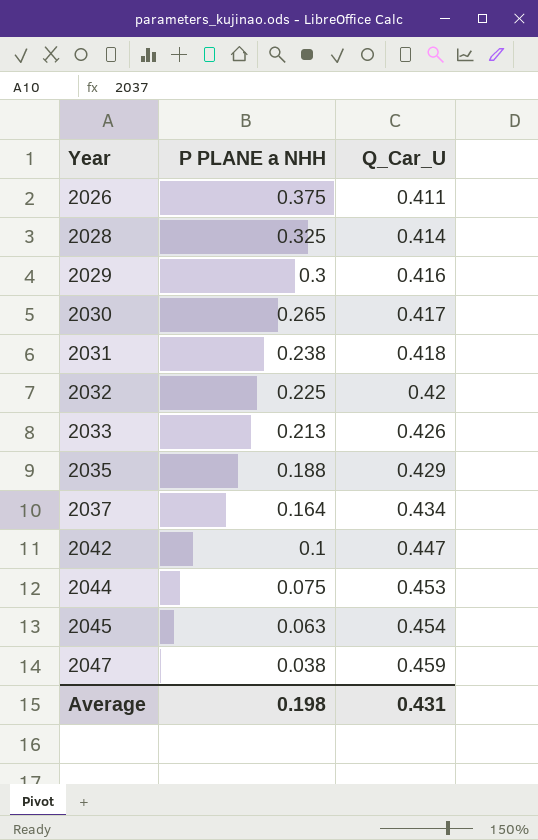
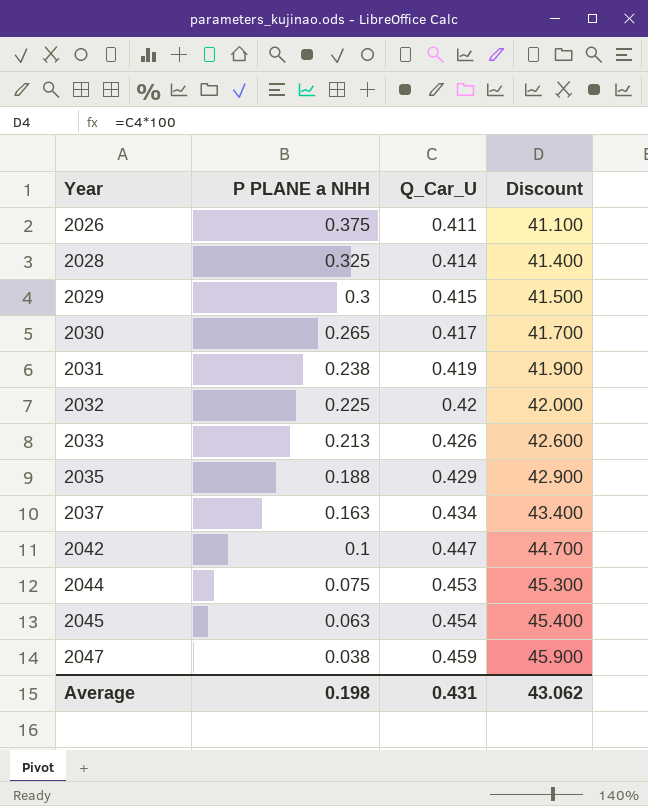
column Discount | formula: none -> [Q_Car_U] * 100
2029 | Q_Car_U: 0.416 -> 0.415
2031 | Q_Car_U: 0.418 -> 0.419
2037 | P PLANE a NHH: 0.164 -> 0.163

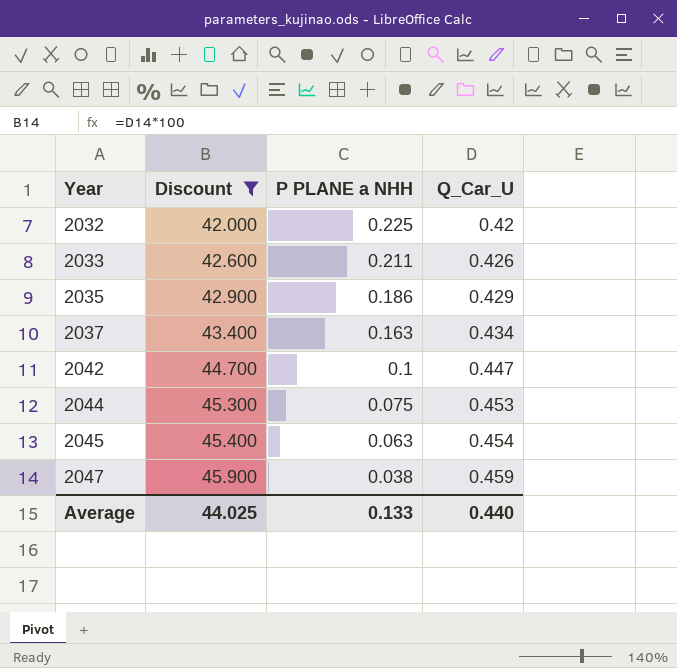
filter: none -> Discount >= 42.000
column Discount | position: 4 -> 2
2033 | P PLANE a NHH: 0.213 -> 0.211
2035 | P PLANE a NHH: 0.188 -> 0.186
Average | Discount: 43.062 -> 44.025
Average | P PLANE a NHH: 0.198 -> 0.133
Average | Q_Car_U: 0.431 -> 0.440

